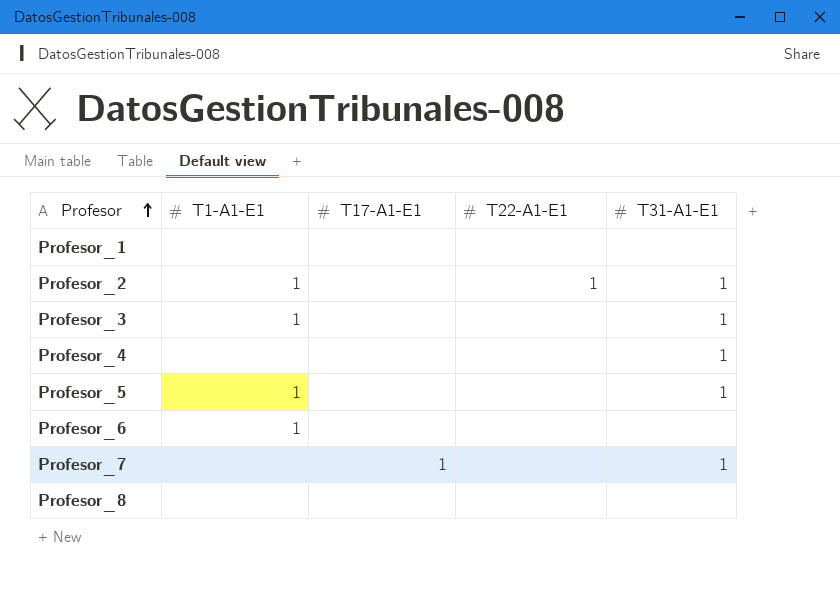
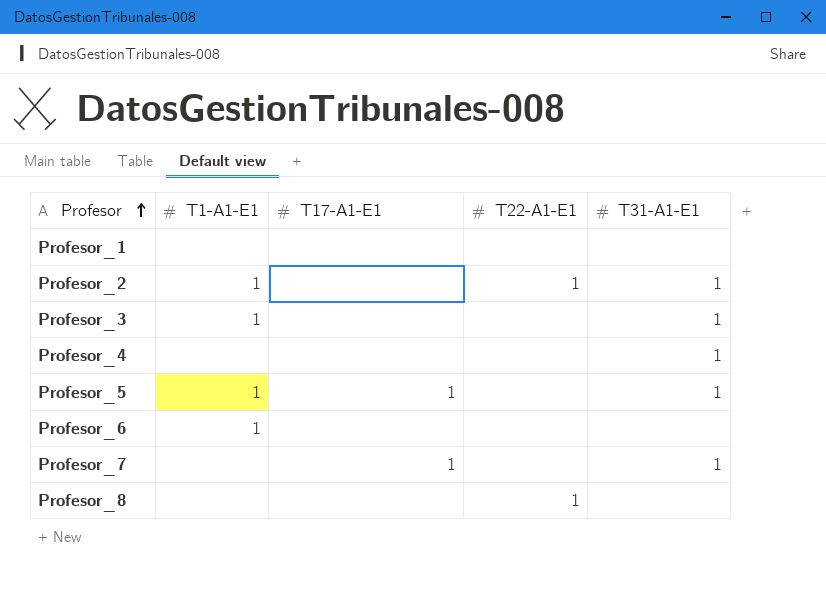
Profesor_5 | T17-A1-E1: none -> 1
Profesor_8 | T22-A1-E1: none -> 1

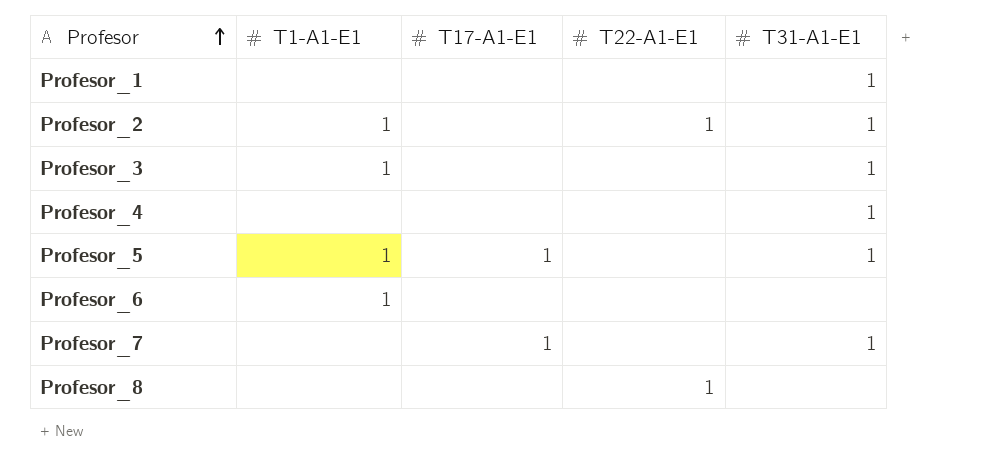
Profesor_1 | T31-A1-E1: none -> 1

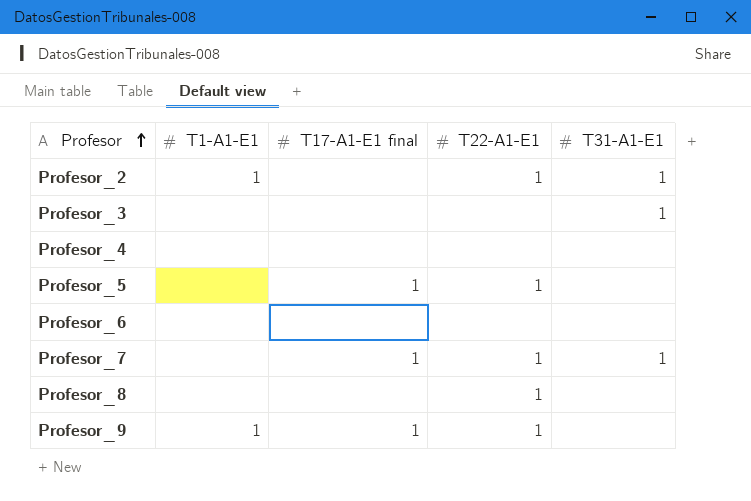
column name: T17-A1-E1 -> T17-A1-E1 final
row Profesor_1: none | none | none | 1 -> none
Profesor_3 | T1-A1-E1: 1 -> none
Profesor_4 | T31-A1-E1: 1 -> none
Profesor_5 | T1-A1-E1: 1 -> none
Profesor_5 | T22-A1-E1: none -> 1
Profesor_5 | T31-A1-E1: 1 -> none
Profesor_6 | T1-A1-E1: 1 -> none
Profesor_7 | T22-A1-E1: none -> 1
row Profesor_9: none -> 1 | 1 | 1 | none

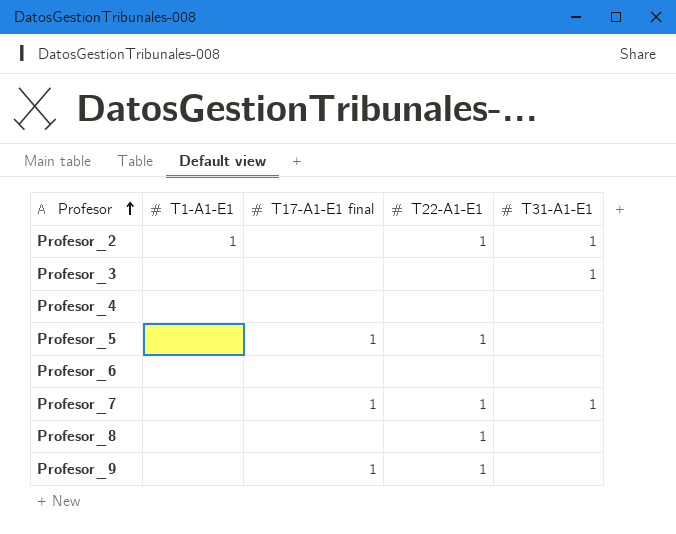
Profesor_9 | T1-A1-E1: 1 -> none

